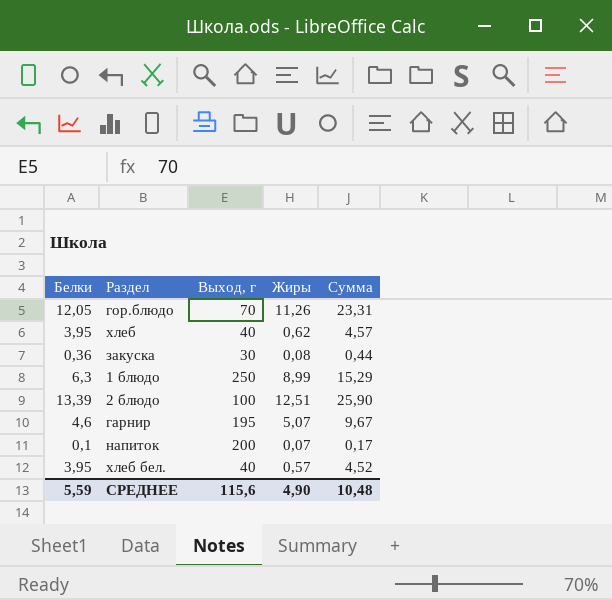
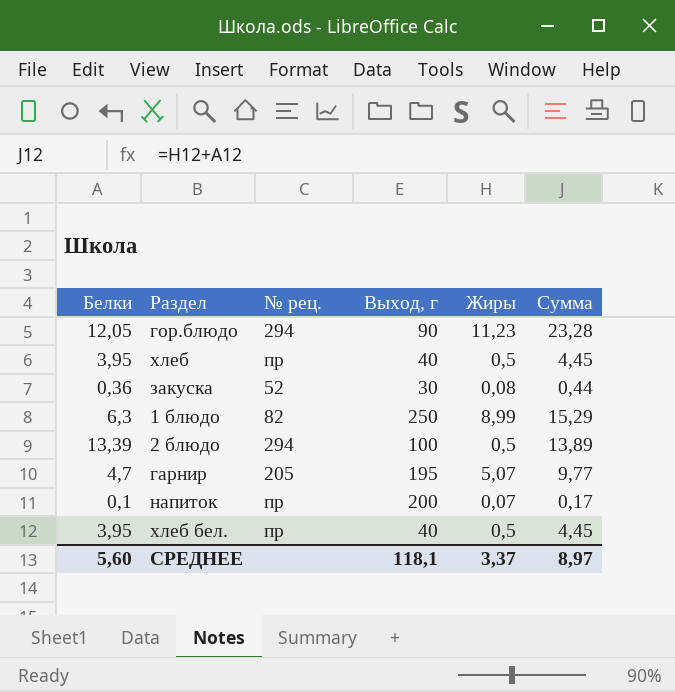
column № рец. | position: none -> 3
гор.блюдо | Выход, г: 70 -> 90
гор.блюдо | Жиры: 11,26 -> 11,23
гор.блюдо | Сумма: 23,31 -> 23,28
хлеб | Жиры: 0,62 -> 0,5
хлеб | Сумма: 4,57 -> 4,45
2 блюдо | Жиры: 12,51 -> 0,5
2 блюдо | Сумма: 25,90 -> 13,89
гарнир | Белки: 4,6 -> 4,7
гарнир | Сумма: 9,67 -> 9,77
хлеб бел. | Жиры: 0,57 -> 0,5
хлеб бел. | Сумма: 4,52 -> 4,45
СРЕДНЕЕ | Белки: 5,59 -> 5,60
СРЕДНЕЕ | Выход, г: 115,6 -> 118,1
СРЕДНЕЕ | Жиры: 4,90 -> 3,37
СРЕДНЕЕ | Сумма: 10,48 -> 8,97

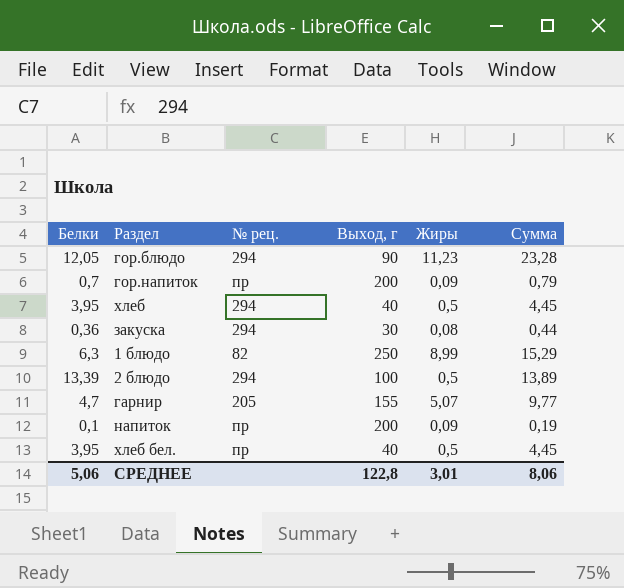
row гор.напиток: none -> 0,7 | пр | 200 | 0,09 | 0,79
хлеб | № рец.: пр -> 294
закуска | № рец.: 52 -> 294
гарнир | Выход, г: 195 -> 155
напиток | Жиры: 0,07 -> 0,09
напиток | Сумма: 0,17 -> 0,19
СРЕДНЕЕ | Белки: 5,60 -> 5,06
СРЕДНЕЕ | Выход, г: 118,1 -> 122,8
СРЕДНЕЕ | Жиры: 3,37 -> 3,01
СРЕДНЕЕ | Сумма: 8,97 -> 8,06

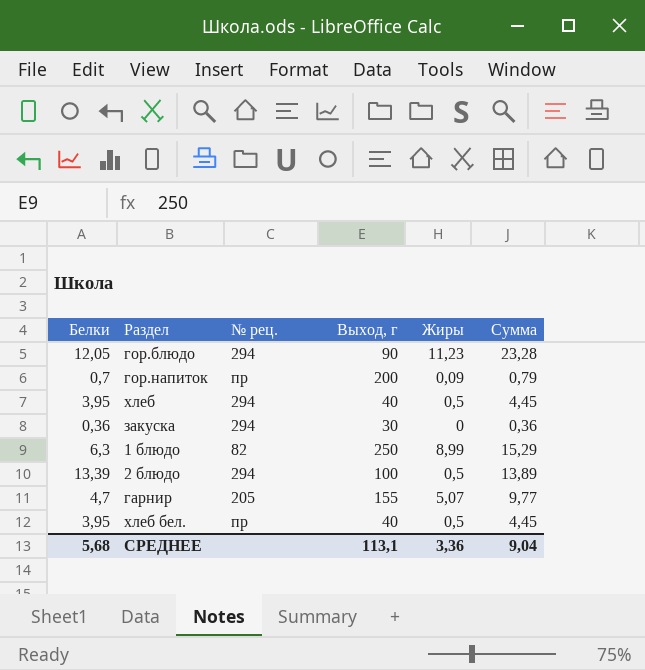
row напиток: 0,1 | пр | 200 | 0,09 | 0,19 -> none
закуска | Жиры: 0,08 -> 0
закуска | Сумма: 0,44 -> 0,36
СРЕДНЕЕ | Белки: 5,06 -> 5,68
СРЕДНЕЕ | Выход, г: 122,8 -> 113,1
СРЕДНЕЕ | Жиры: 3,01 -> 3,36
СРЕДНЕЕ | Сумма: 8,06 -> 9,04

